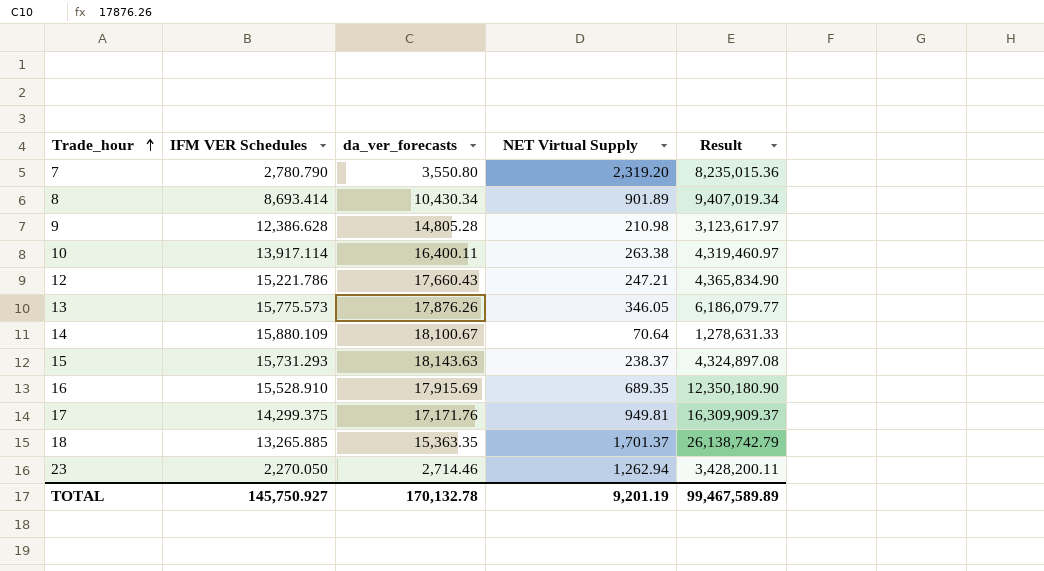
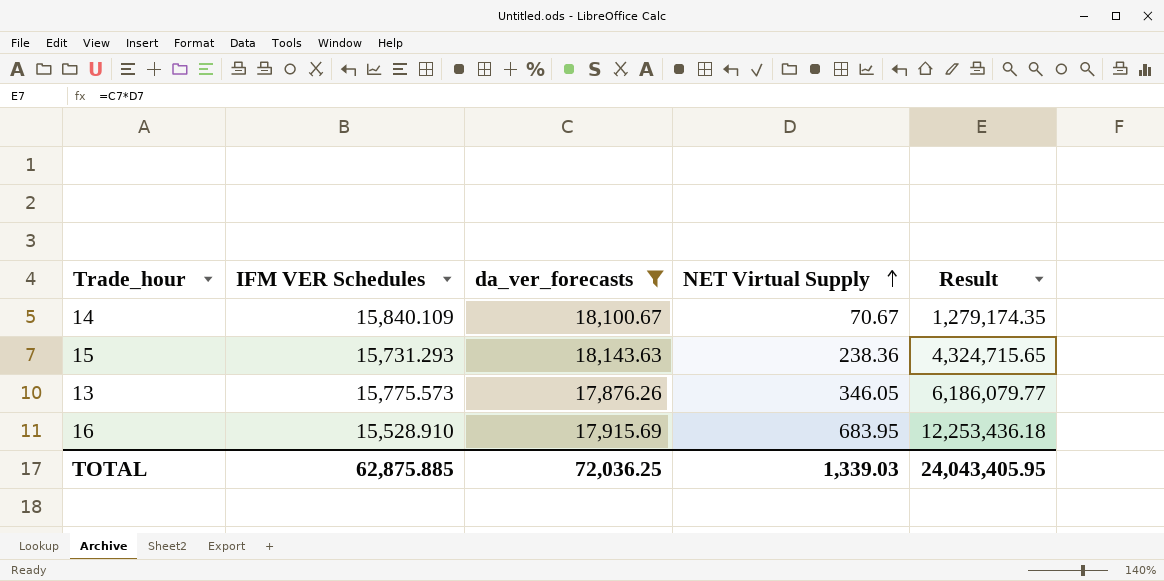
filter: none -> da_ver_forecasts >= 17,876.26
row order: Trade_hour ascending -> NET Virtual Supply ascending
14 | IFM VER Schedules: 15,880.109 -> 15,840.109
14 | NET Virtual Supply: 70.64 -> 70.67
14 | Result: 1,278,631.33 -> 1,279,174.35
15 | NET Virtual Supply: 238.37 -> 238.36
15 | Result: 4,324,897.08 -> 4,324,715.65
16 | NET Virtual Supply: 689.35 -> 683.95
16 | Result: 12,350,180.90 -> 12,253,436.18
TOTAL | IFM VER Schedules: 145,750.927 -> 62,875.885
TOTAL | da_ver_forecasts: 170,132.78 -> 72,036.25
TOTAL | NET Virtual Supply: 9,201.19 -> 1,339.03
TOTAL | Result: 99,467,589.89 -> 24,043,405.95

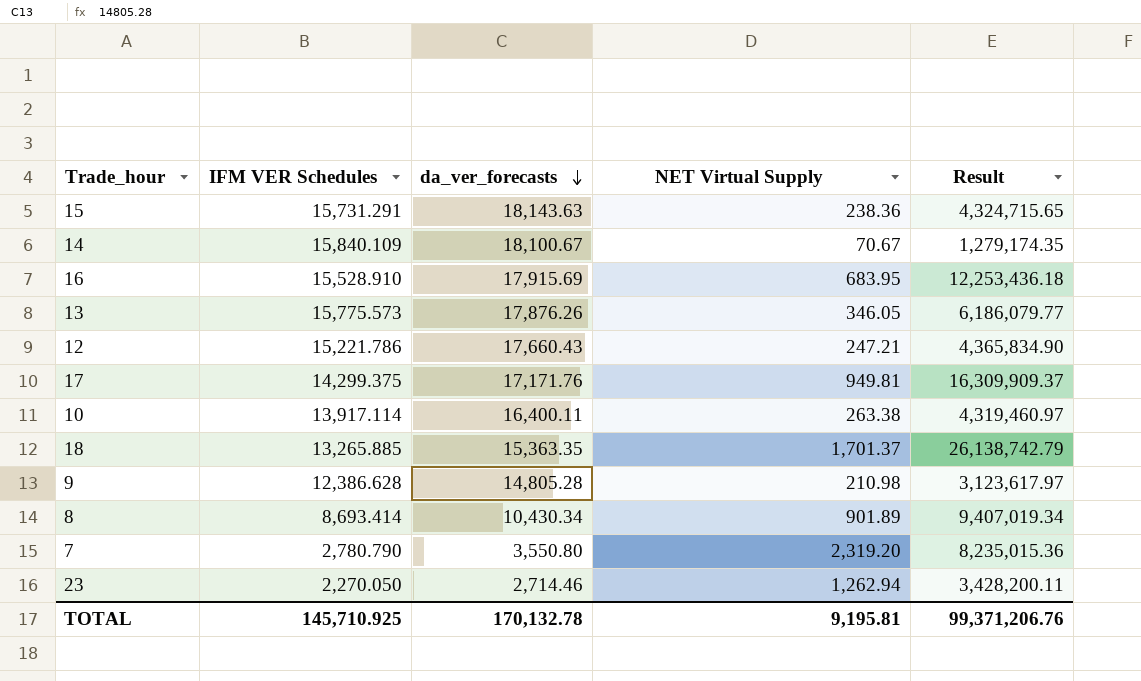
filter: da_ver_forecasts >= 17,876.26 -> none
row order: NET Virtual Supply ascending -> da_ver_forecasts descending
15 | IFM VER Schedules: 15,731.293 -> 15,731.291
TOTAL | IFM VER Schedules: 62,875.885 -> 145,710.925
TOTAL | da_ver_forecasts: 72,036.25 -> 170,132.78
TOTAL | NET Virtual Supply: 1,339.03 -> 9,195.81
TOTAL | Result: 24,043,405.95 -> 99,371,206.76

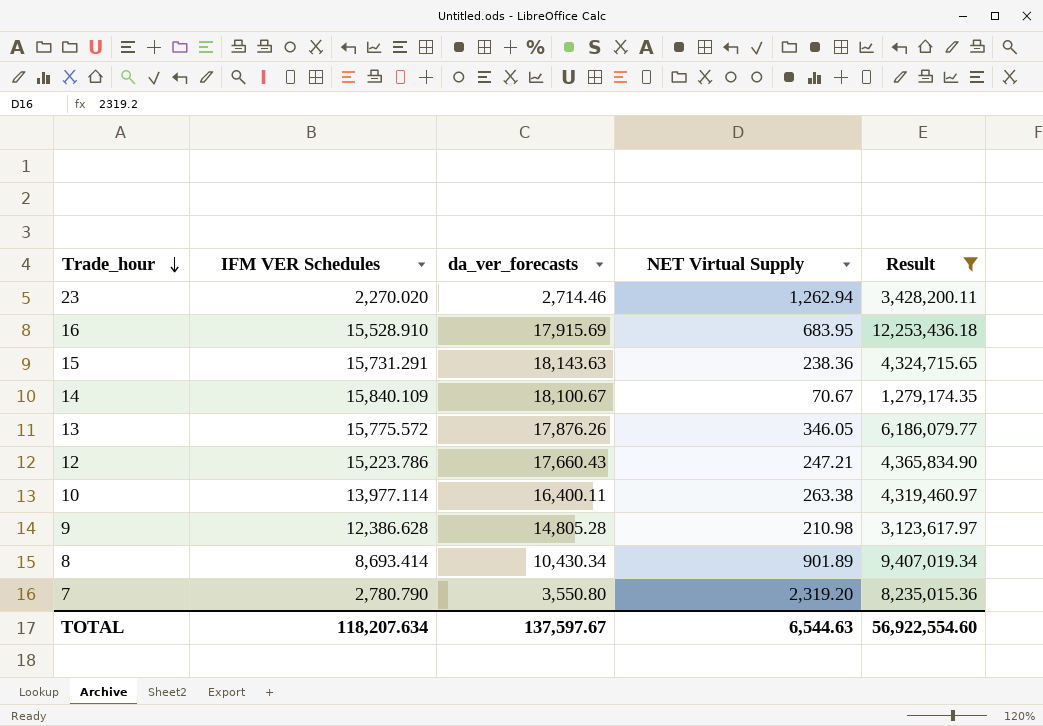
filter: none -> Result <= 12,253,436.18
row order: da_ver_forecasts descending -> Trade_hour descending
23 | IFM VER Schedules: 2,270.050 -> 2,270.020
13 | IFM VER Schedules: 15,775.573 -> 15,775.572
12 | IFM VER Schedules: 15,221.786 -> 15,223.786
10 | IFM VER Schedules: 13,917.114 -> 13,977.114
TOTAL | IFM VER Schedules: 145,710.925 -> 118,207.634
TOTAL | da_ver_forecasts: 170,132.78 -> 137,597.67
TOTAL | NET Virtual Supply: 9,195.81 -> 6,544.63
TOTAL | Result: 99,371,206.76 -> 56,922,554.60

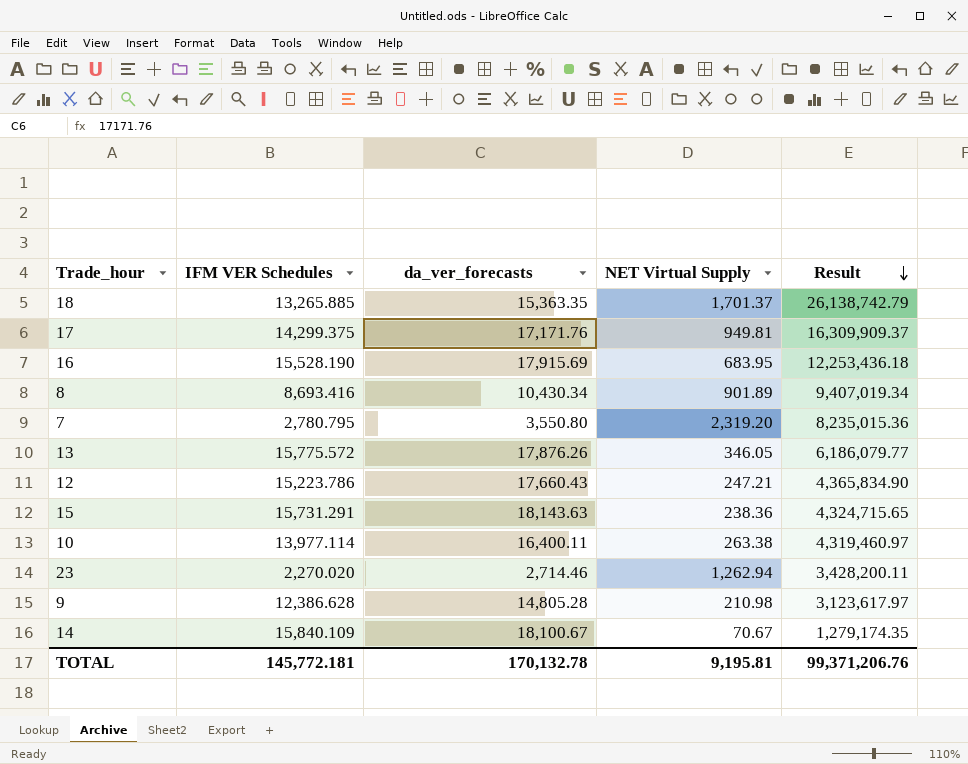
filter: Result <= 12,253,436.18 -> none
row order: Trade_hour descending -> Result descending
16 | IFM VER Schedules: 15,528.910 -> 15,528.190
8 | IFM VER Schedules: 8,693.414 -> 8,693.416
7 | IFM VER Schedules: 2,780.790 -> 2,780.795
TOTAL | IFM VER Schedules: 118,207.634 -> 145,772.181
TOTAL | da_ver_forecasts: 137,597.67 -> 170,132.78
TOTAL | NET Virtual Supply: 6,544.63 -> 9,195.81
TOTAL | Result: 56,922,554.60 -> 99,371,206.76

